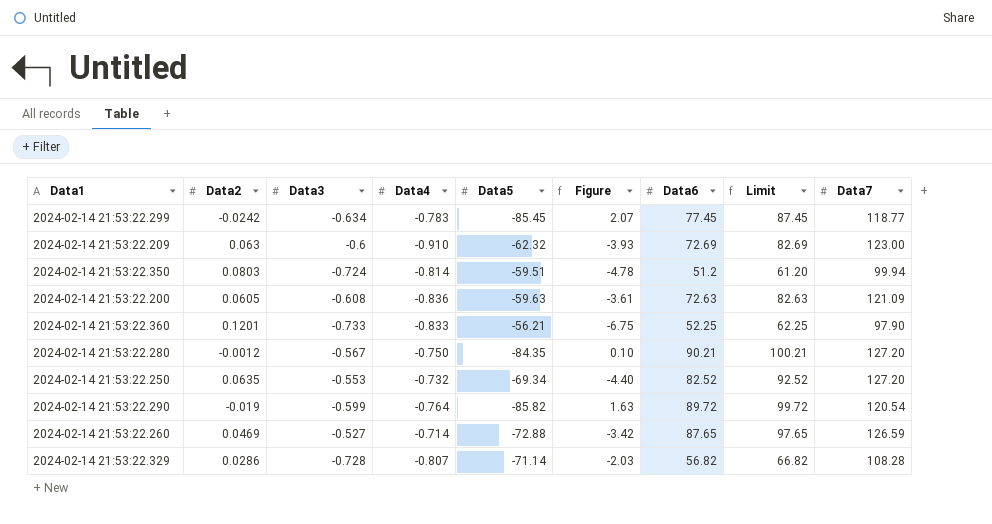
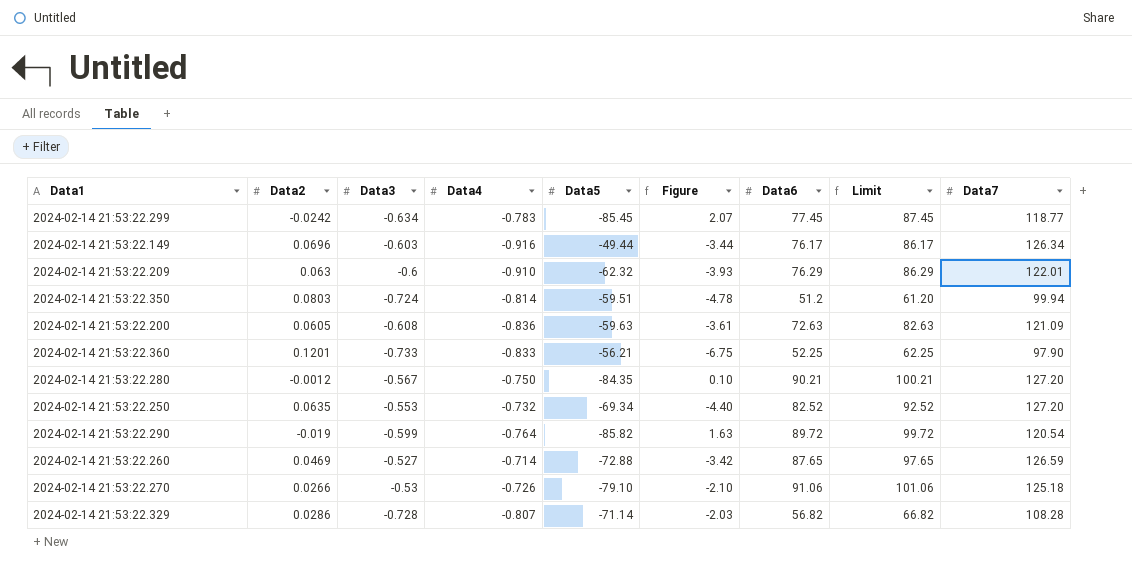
row 2024-02-14 21:53:22.149: none -> 0.0696 | -0.603 | -0.916 | -49.44 | -3.44 | 76.17 | 86.17 | 126.34
2024-02-14 21:53:22.209 | Data6: 72.69 -> 76.29
2024-02-14 21:53:22.209 | Limit: 82.69 -> 86.29
2024-02-14 21:53:22.209 | Data7: 123.00 -> 122.01
row 2024-02-14 21:53:22.270: none -> 0.0266 | -0.53 | -0.726 | -79.10 | -2.10 | 91.06 | 101.06 | 125.18

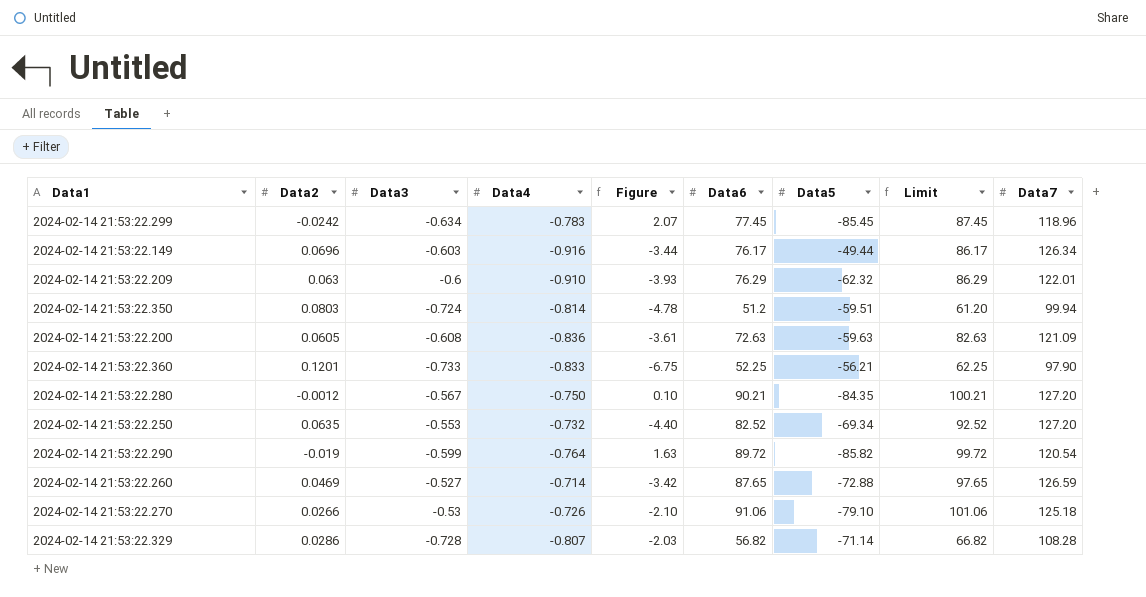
column Data5 | position: 5 -> 7
2024-02-14 21:53:22.299 | Data7: 118.77 -> 118.96

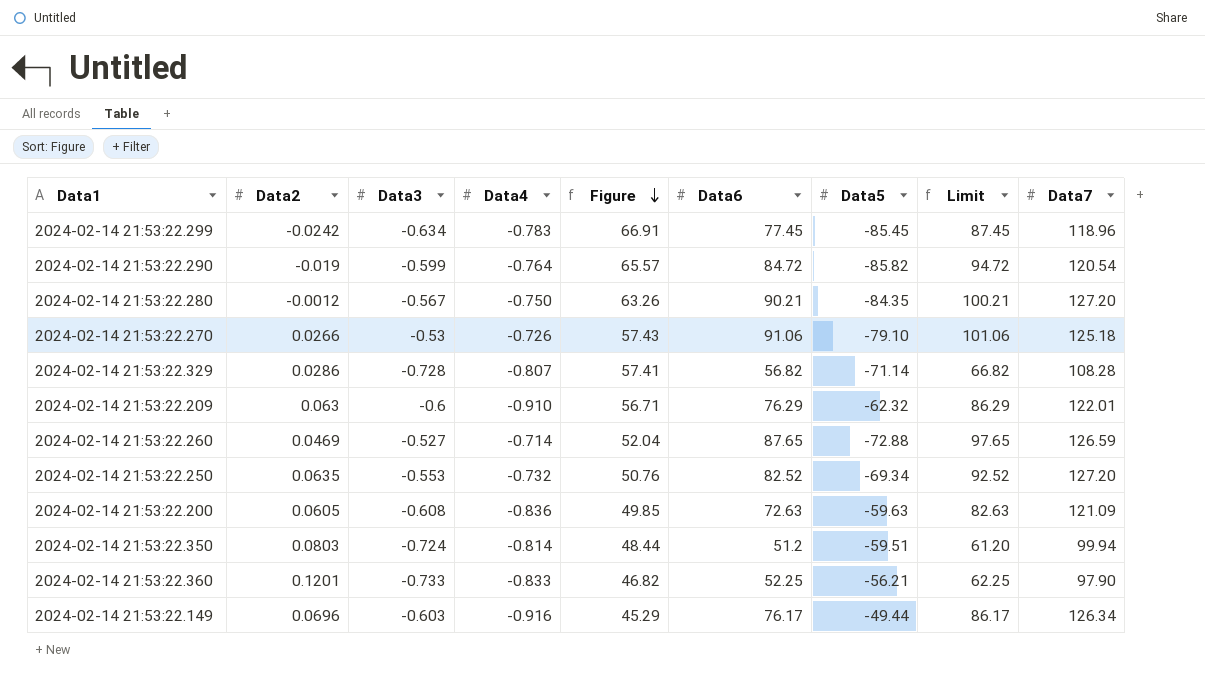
row order: none -> Figure descending
column Figure | formula: [Data2] * [Data5] -> [Data4] * [Data5]
2024-02-14 21:53:22.290 | Data6: 89.72 -> 84.72
2024-02-14 21:53:22.290 | Limit: 99.72 -> 94.72

